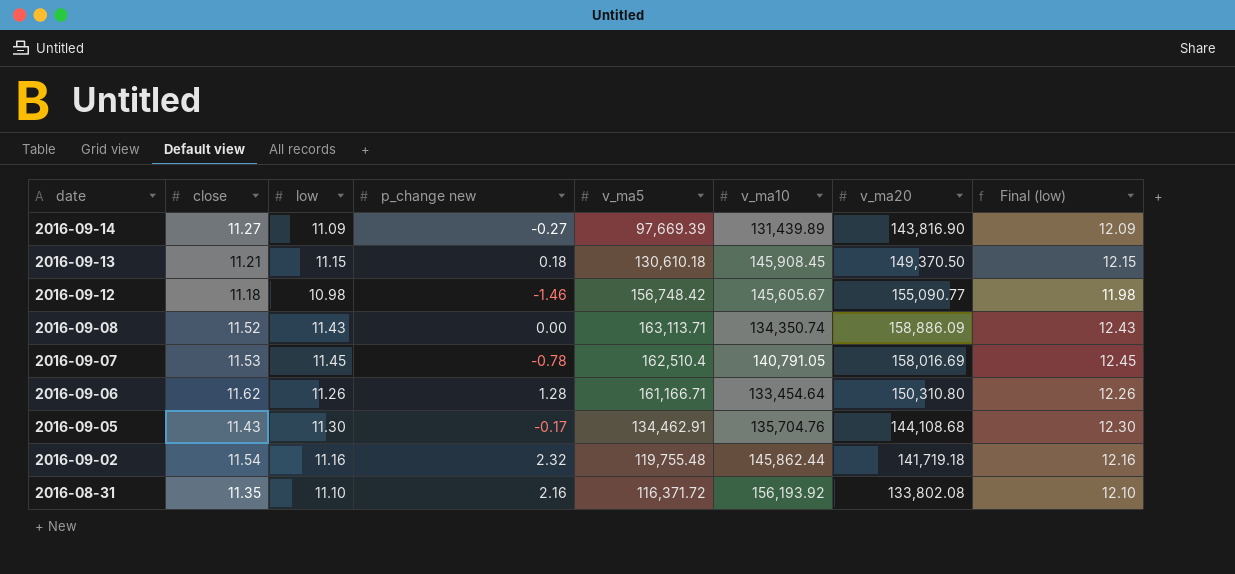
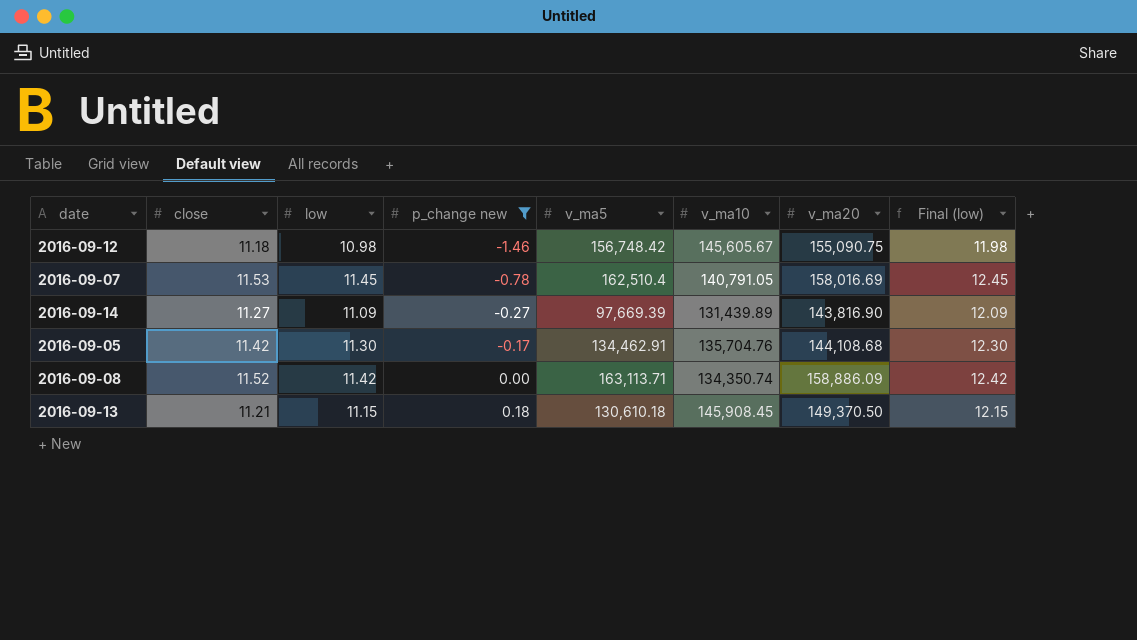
filter: none -> p_change new <= 0.18
row order: date descending -> p_change new ascending
2016-09-12 | v_ma20: 155,090.77 -> 155,090.75
2016-09-05 | close: 11.43 -> 11.42
2016-09-08 | low: 11.43 -> 11.42
2016-09-08 | Final (low): 12.43 -> 12.42

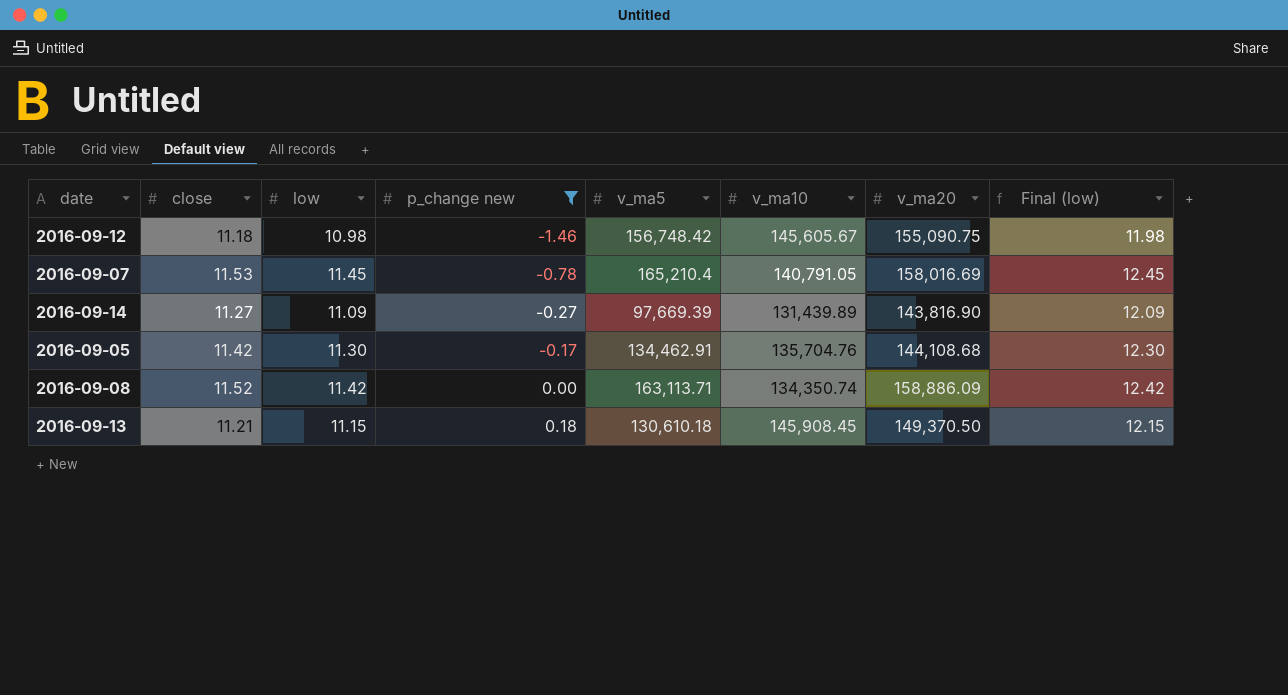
2016-09-07 | v_ma5: 162,510.4 -> 165,210.4

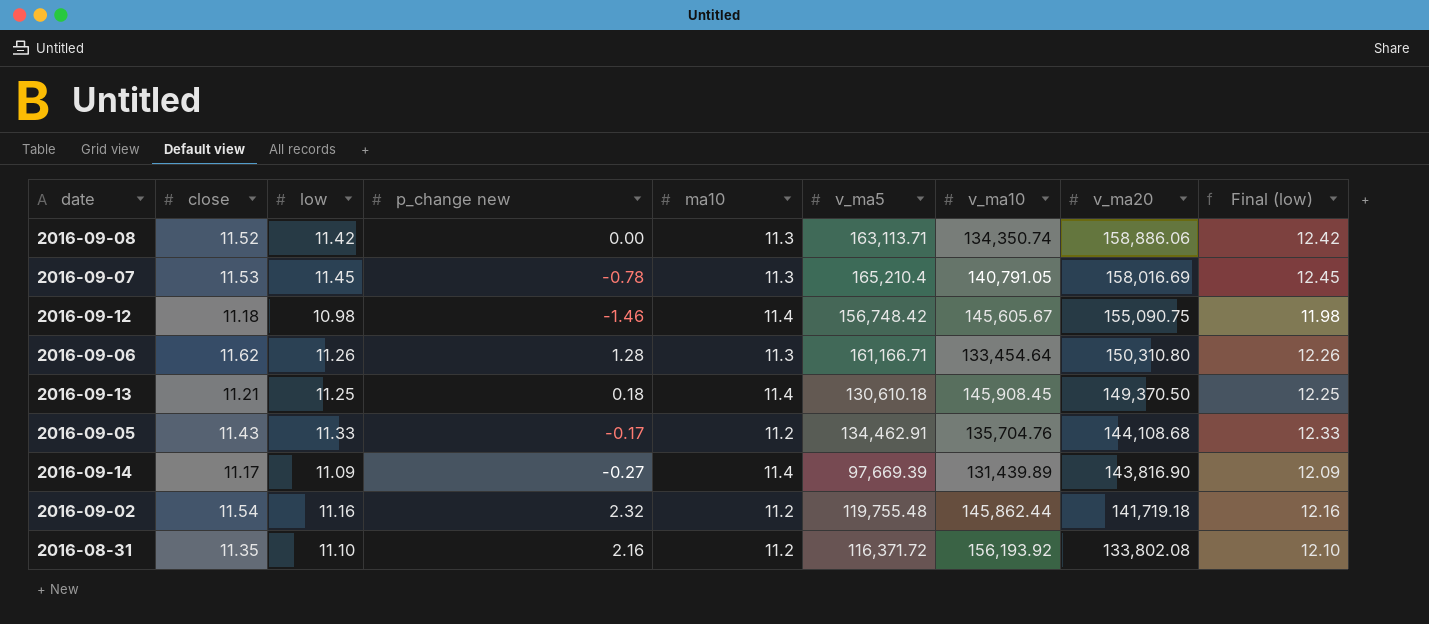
filter: p_change new <= 0.18 -> none
row order: p_change new ascending -> v_ma20 descending
column ma10 | position: none -> 5
2016-09-08 | v_ma20: 158,886.09 -> 158,886.06
2016-09-13 | low: 11.15 -> 11.25
2016-09-13 | Final (low): 12.15 -> 12.25
2016-09-05 | close: 11.42 -> 11.43
2016-09-05 | low: 11.30 -> 11.33
2016-09-05 | Final (low): 12.30 -> 12.33
2016-09-14 | close: 11.27 -> 11.17

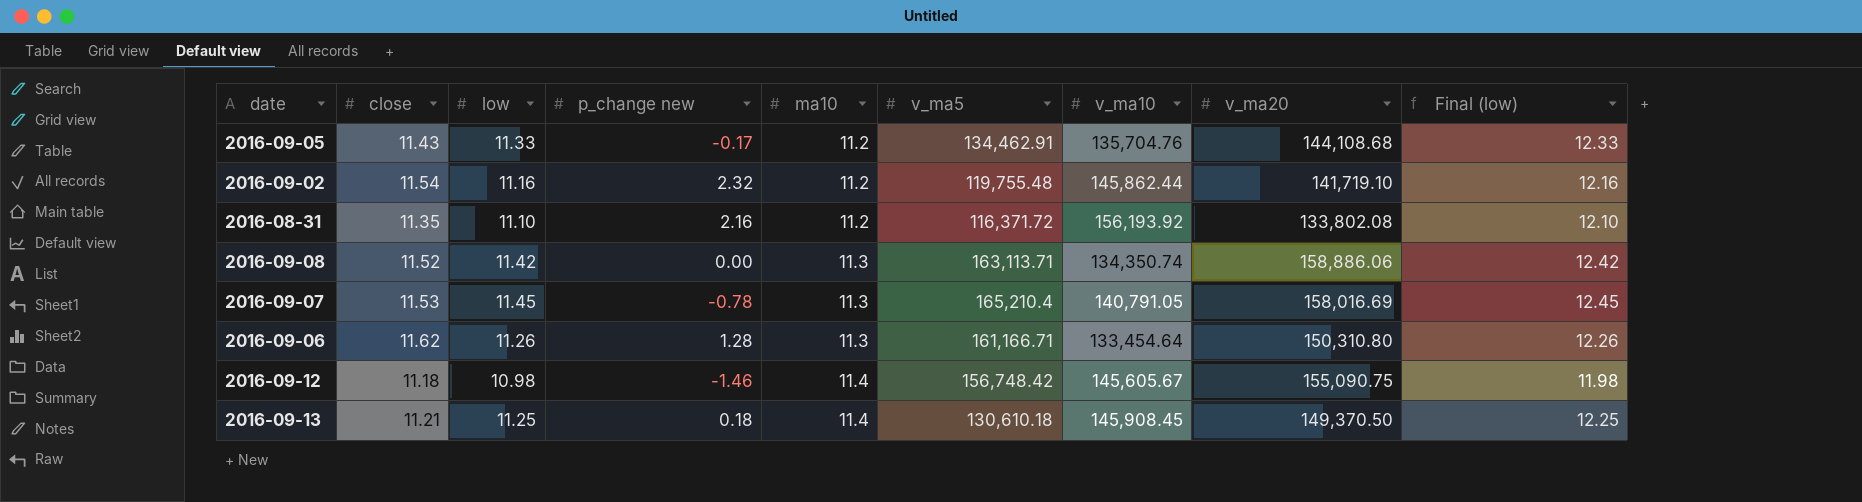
row order: v_ma20 descending -> ma10 ascending
row 2016-09-14: 11.17 | 11.09 | -0.27 | 11.4 | 97,669.39 | 131,439.89 | 143,816.90 | 12.09 -> none
2016-09-02 | v_ma20: 141,719.18 -> 141,719.10

